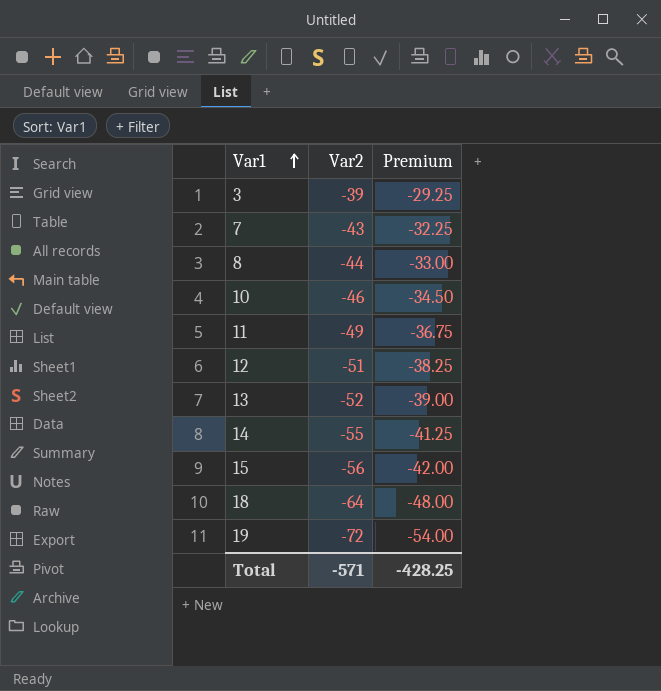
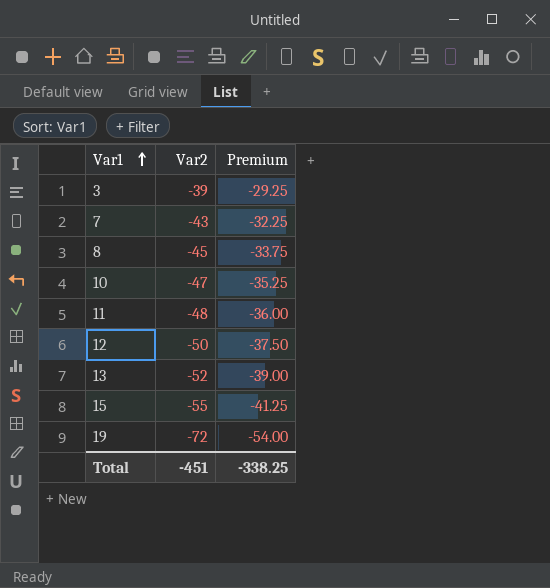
row 14: -55 | -41.25 -> none
row 18: -64 | -48.00 -> none
8 | Var2: -44 -> -45
8 | Premium: -33.00 -> -33.75
10 | Var2: -46 -> -47
10 | Premium: -34.50 -> -35.25
11 | Var2: -49 -> -48
11 | Premium: -36.75 -> -36.00
12 | Var2: -51 -> -50
12 | Premium: -38.25 -> -37.50
15 | Var2: -56 -> -55
15 | Premium: -42.00 -> -41.25
Total | Var2: -571 -> -451
Total | Premium: -428.25 -> -338.25

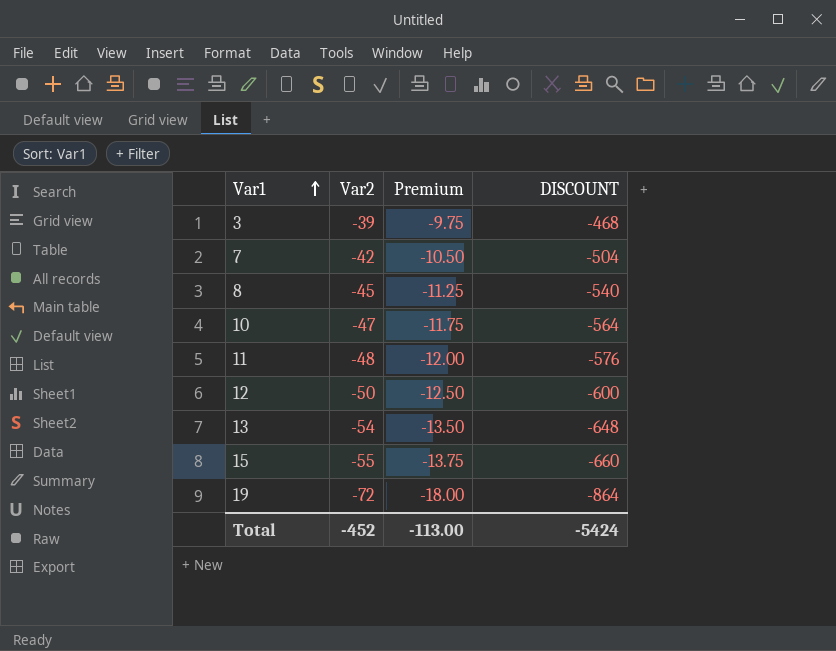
column Premium | formula: [Var2] * 0.75 -> [Var2] * 0.25
column DISCOUNT | formula: none -> [Var2] * 12
7 | Var2: -43 -> -42
13 | Var2: -52 -> -54
Total | Var2: -451 -> -452
Total | Premium: -338.25 -> -113.00

